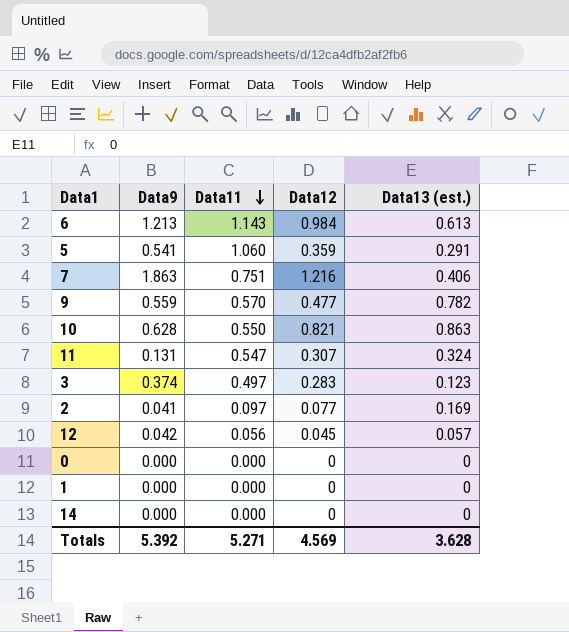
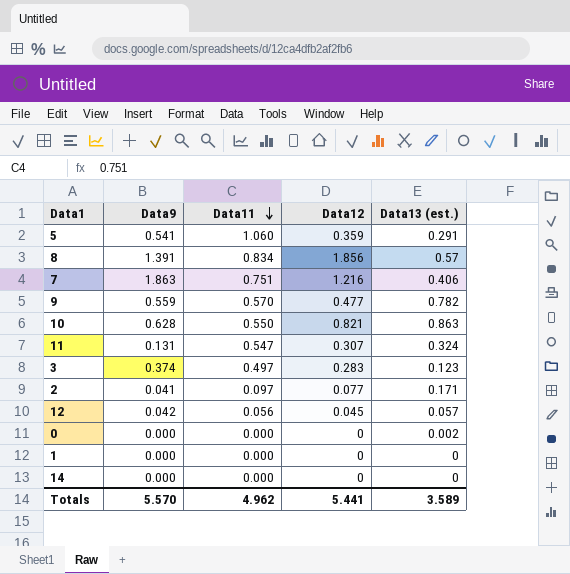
row 6: 1.213 | 1.143 | 0.984 | 0.613 -> none
row 8: none -> 1.391 | 0.834 | 1.856 | 0.57
2 | Data13 (est.): 0.169 -> 0.171
0 | Data13 (est.): 0 -> 0.002
Totals | Data9: 5.392 -> 5.570
Totals | Data11: 5.271 -> 4.962
Totals | Data12: 4.569 -> 5.441
Totals | Data13 (est.): 3.628 -> 3.589

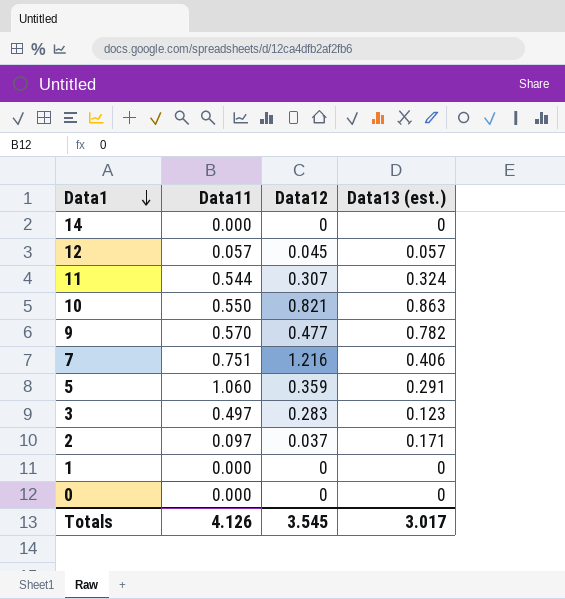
row order: Data11 descending -> Data1 descending
column Data9 | position: 2 -> none
row 8: 1.391 | 0.834 | 1.856 | 0.57 -> none
12 | Data11: 0.056 -> 0.057
11 | Data11: 0.547 -> 0.544
2 | Data12: 0.077 -> 0.037
0 | Data13 (est.): 0.002 -> 0
Totals | Data11: 4.962 -> 4.126
Totals | Data12: 5.441 -> 3.545
Totals | Data13 (est.): 3.589 -> 3.017

